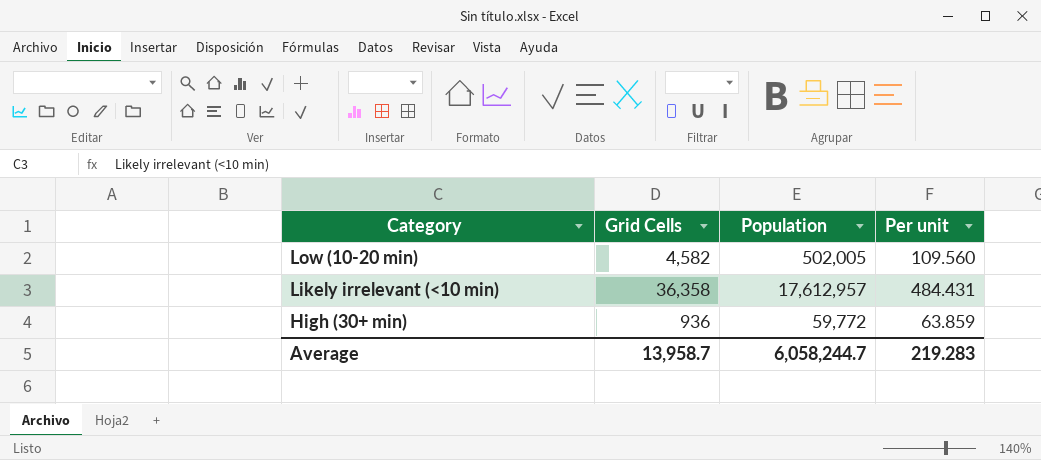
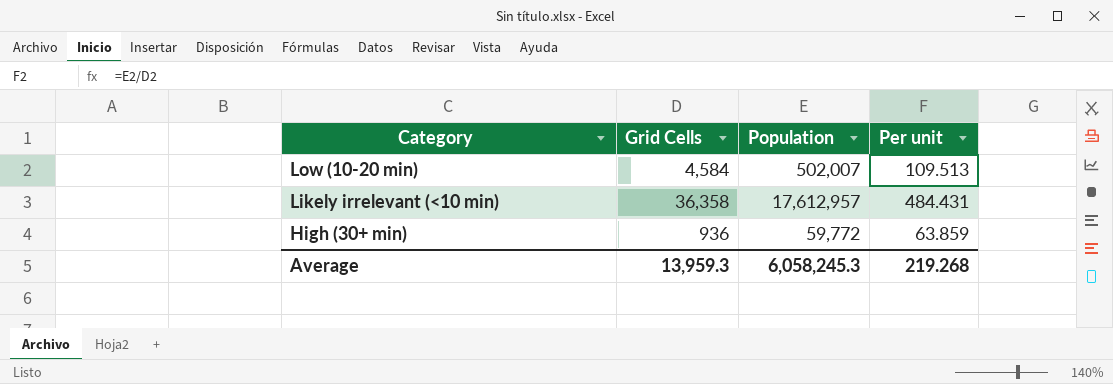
Low (10-20 min) | Grid Cells: 4,582 -> 4,584
Low (10-20 min) | Population: 502,005 -> 502,007
Low (10-20 min) | Per unit: 109.560 -> 109.513
Average | Grid Cells: 13,958.7 -> 13,959.3
Average | Population: 6,058,244.7 -> 6,058,245.3
Average | Per unit: 219.283 -> 219.268

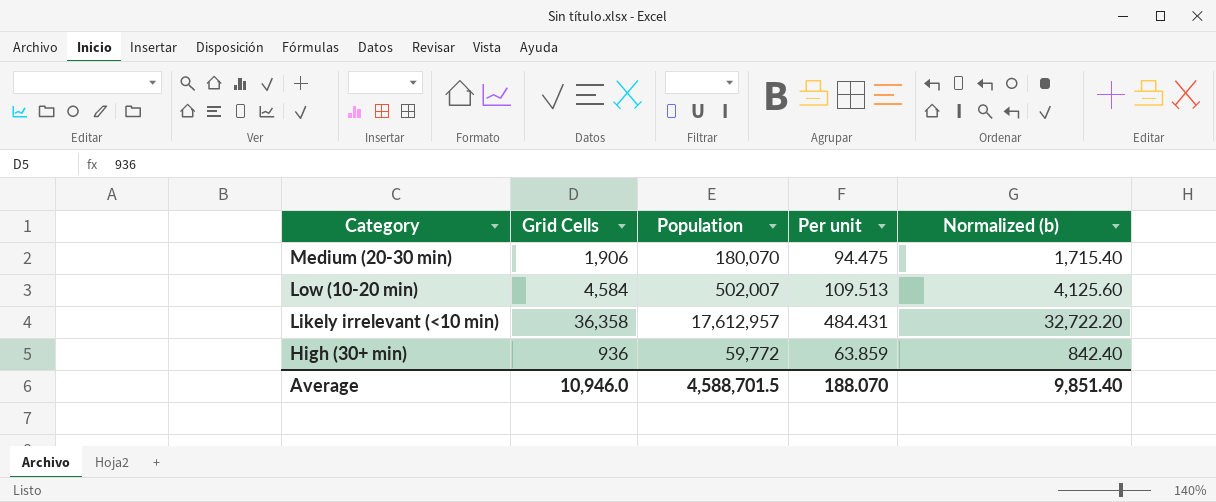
column Normalized (b) | formula: none -> [Grid Cells] * 0.9
row Medium (20-30 min): none -> 1,906 | 180,070 | 94.475 | 1,715.40
Average | Grid Cells: 13,959.3 -> 10,946.0
Average | Population: 6,058,245.3 -> 4,588,701.5
Average | Per unit: 219.268 -> 188.070

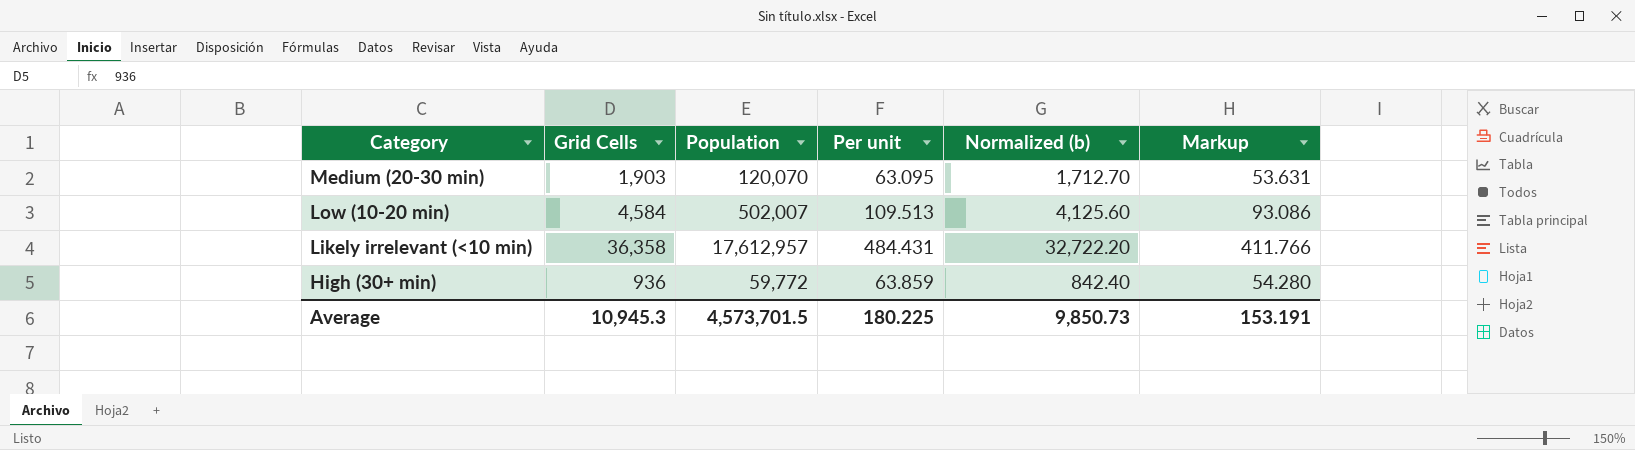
column Markup | formula: none -> [Per unit] * 0.85
Medium (20-30 min) | Grid Cells: 1,906 -> 1,903
Medium (20-30 min) | Population: 180,070 -> 120,070
Medium (20-30 min) | Per unit: 94.475 -> 63.095
Medium (20-30 min) | Normalized (b): 1,715.40 -> 1,712.70
Average | Grid Cells: 10,946.0 -> 10,945.3
Average | Population: 4,588,701.5 -> 4,573,701.5
Average | Per unit: 188.070 -> 180.225
Average | Normalized (b): 9,851.40 -> 9,850.73

